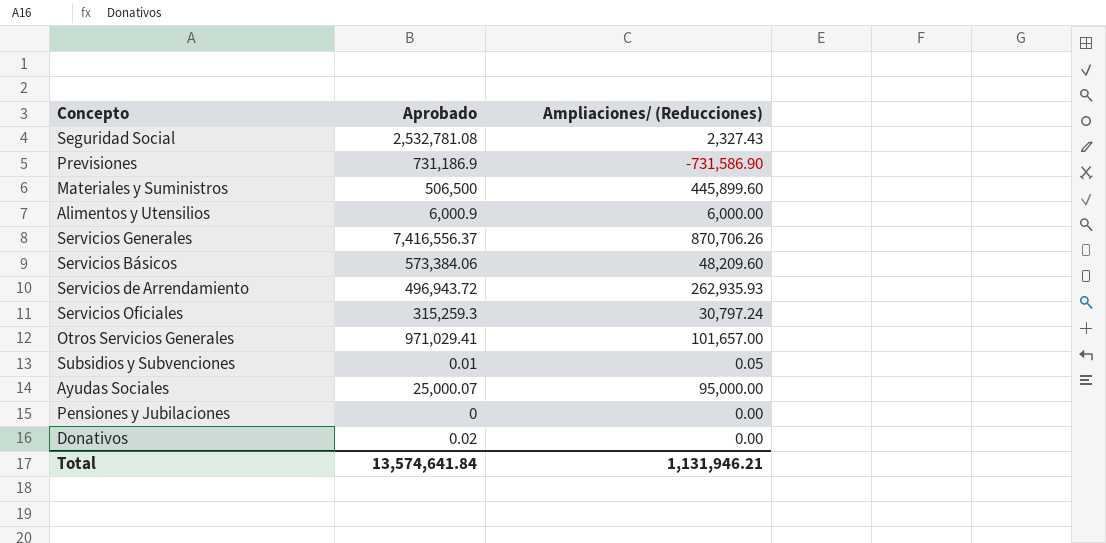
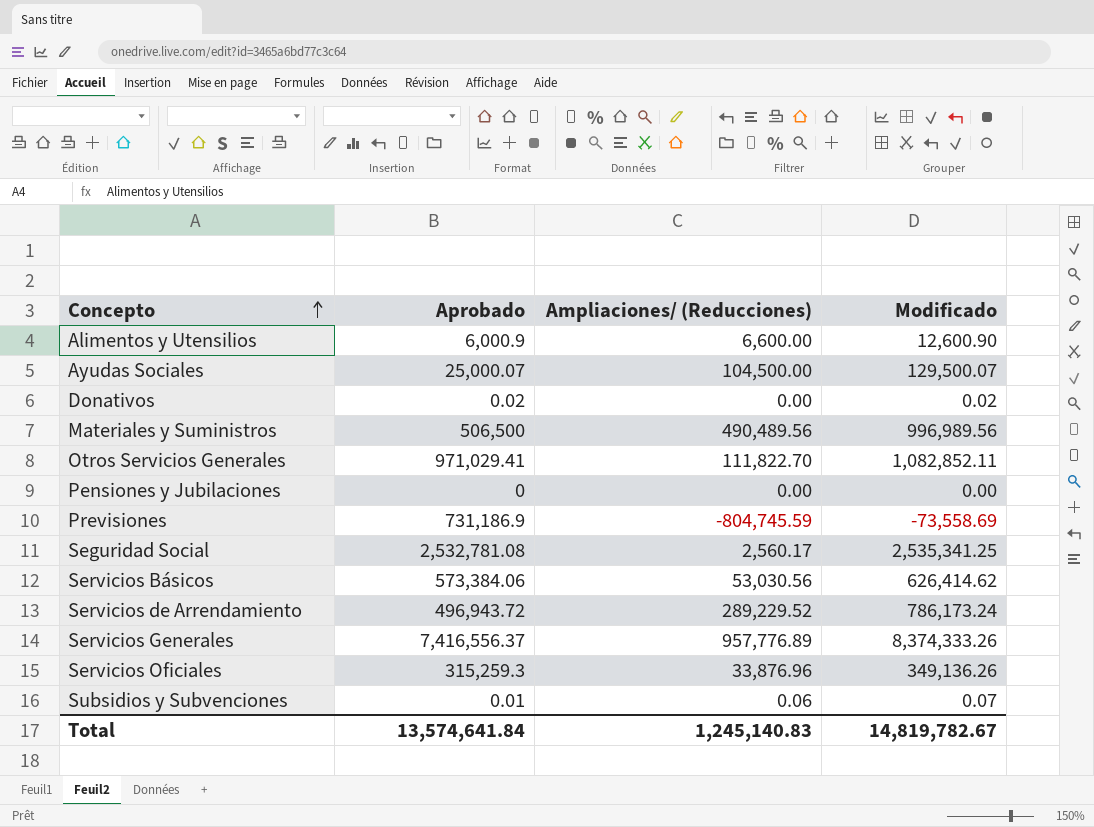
row order: none -> Concepto ascending
column Modificado | formula: none -> [Aprobado] + [Ampliaciones/ (Reducciones)]
Alimentos y Utensilios | Ampliaciones/ (Reducciones): 6,000.00 -> 6,600.00
Ayudas Sociales | Ampliaciones/ (Reducciones): 95,000.00 -> 104,500.00
Materiales y Suministros | Ampliaciones/ (Reducciones): 445,899.60 -> 490,489.56
Otros Servicios Generales | Ampliaciones/ (Reducciones): 101,657.00 -> 111,822.70
Previsiones | Ampliaciones/ (Reducciones): -731,586.90 -> -804,745.59
Seguridad Social | Ampliaciones/ (Reducciones): 2,327.43 -> 2,560.17
Servicios Básicos | Ampliaciones/ (Reducciones): 48,209.60 -> 53,030.56
Servicios de Arrendamiento | Ampliaciones/ (Reducciones): 262,935.93 -> 289,229.52
Servicios Generales | Ampliaciones/ (Reducciones): 870,706.26 -> 957,776.89
Servicios Oficiales | Ampliaciones/ (Reducciones): 30,797.24 -> 33,876.96
Subsidios y Subvenciones | Ampliaciones/ (Reducciones): 0.05 -> 0.06
Total | Ampliaciones/ (Reducciones): 1,131,946.21 -> 1,245,140.83

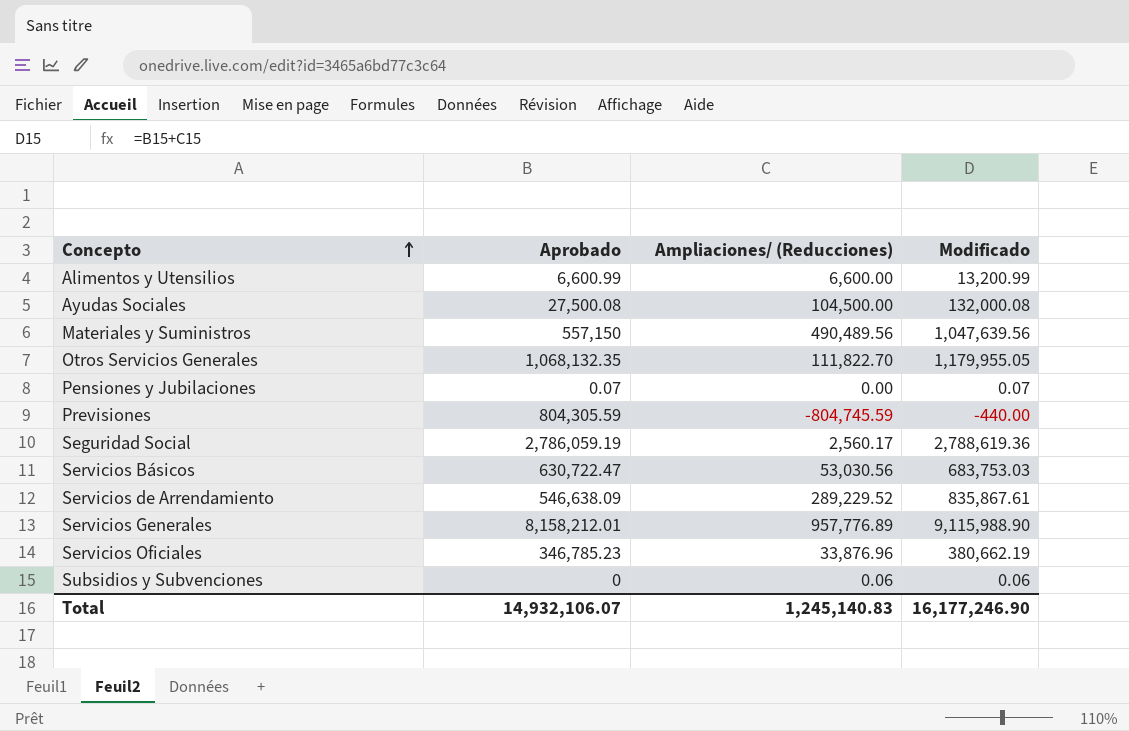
row Donativos: 0.02 | 0.00 | 0.02 -> none
Alimentos y Utensilios | Aprobado: 6,000.9 -> 6,600.99
Alimentos y Utensilios | Modificado: 12,600.90 -> 13,200.99
Ayudas Sociales | Aprobado: 25,000.07 -> 27,500.08
Ayudas Sociales | Modificado: 129,500.07 -> 132,000.08
Materiales y Suministros | Aprobado: 506,500 -> 557,150
Materiales y Suministros | Modificado: 996,989.56 -> 1,047,639.56
Otros Servicios Generales | Aprobado: 971,029.41 -> 1,068,132.35
Otros Servicios Generales | Modificado: 1,082,852.11 -> 1,179,955.05
Pensiones y Jubilaciones | Aprobado: 0 -> 0.07
Pensiones y Jubilaciones | Modificado: 0.00 -> 0.07
Previsiones | Aprobado: 731,186.9 -> 804,305.59
Previsiones | Modificado: -73,558.69 -> -440.00
Seguridad Social | Aprobado: 2,532,781.08 -> 2,786,059.19
Seguridad Social | Modificado: 2,535,341.25 -> 2,788,619.36
Servicios Básicos | Aprobado: 573,384.06 -> 630,722.47
Servicios Básicos | Modificado: 626,414.62 -> 683,753.03
Servicios de Arrendamiento | Aprobado: 496,943.72 -> 546,638.09
Servicios de Arrendamiento | Modificado: 786,173.24 -> 835,867.61
Servicios Generales | Aprobado: 7,416,556.37 -> 8,158,212.01
Servicios Generales | Modificado: 8,374,333.26 -> 9,115,988.90
Servicios Oficiales | Aprobado: 315,259.3 -> 346,785.23
Servicios Oficiales | Modificado: 349,136.26 -> 380,662.19
Subsidios y Subvenciones | Aprobado: 0.01 -> 0
Subsidios y Subvenciones | Modificado: 0.07 -> 0.06
Total | Aprobado: 13,574,641.84 -> 14,932,106.07
Total | Modificado: 14,819,782.67 -> 16,177,246.90

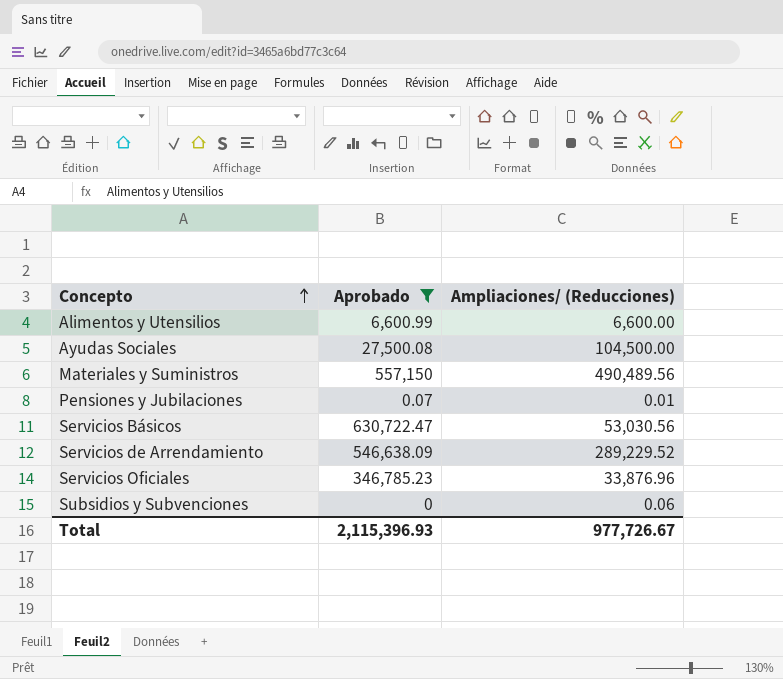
filter: none -> Aprobado <= 630,722.47
column Modificado | formula: [Aprobado] + [Ampliaciones/ (Reducciones)] -> none
Pensiones y Jubilaciones | Ampliaciones/ (Reducciones): 0.00 -> 0.01
Total | Aprobado: 14,932,106.07 -> 2,115,396.93
Total | Ampliaciones/ (Reducciones): 1,245,140.83 -> 977,726.67

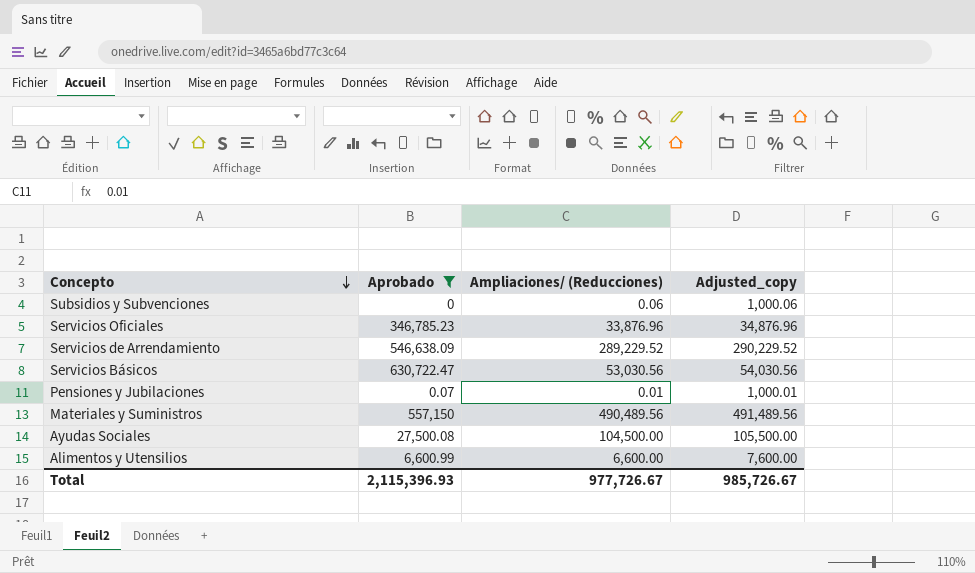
row order: Concepto ascending -> Concepto descending
column Adjusted_copy | formula: none -> [Ampliaciones/ (Reducciones)] + 1000

